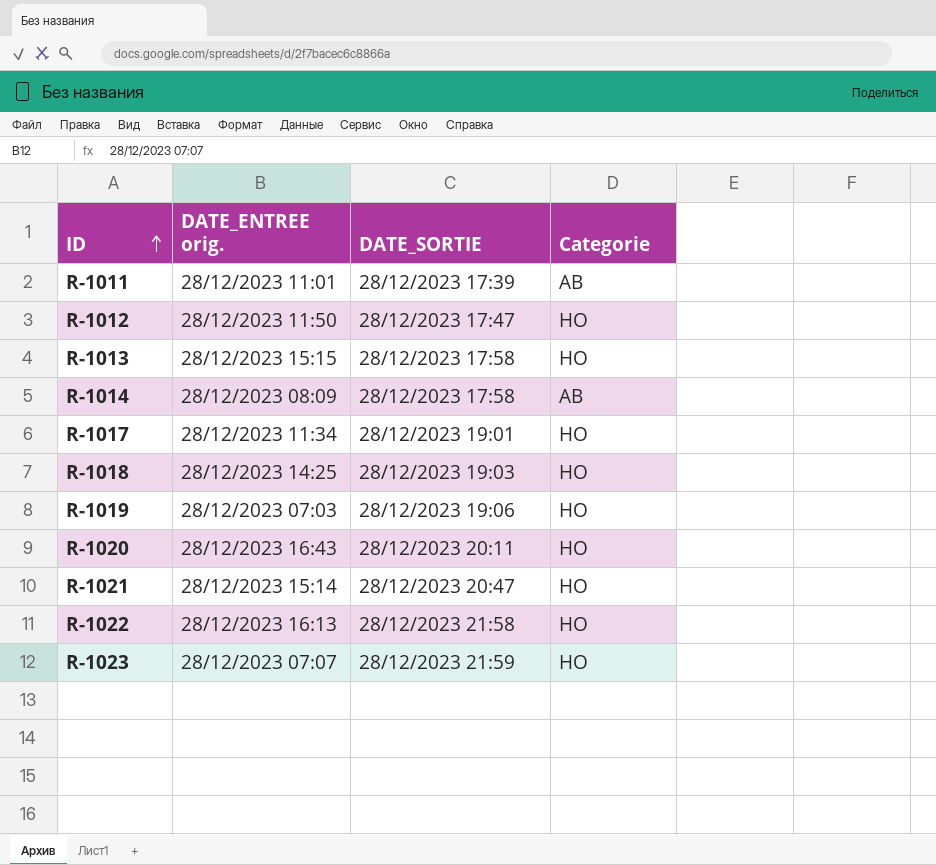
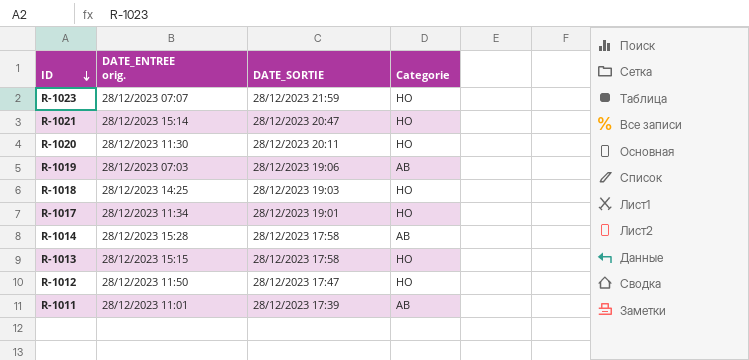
row order: ID ascending -> ID descending
row R-1022: 28/12/2023 16:13 | 28/12/2023 21:58 | HO -> none
R-1020 | DATE_ENTREE orig.: 28/12/2023 16:43 -> 28/12/2023 11:30
R-1019 | Categorie: HO -> AB
R-1014 | DATE_ENTREE orig.: 28/12/2023 08:09 -> 28/12/2023 15:28

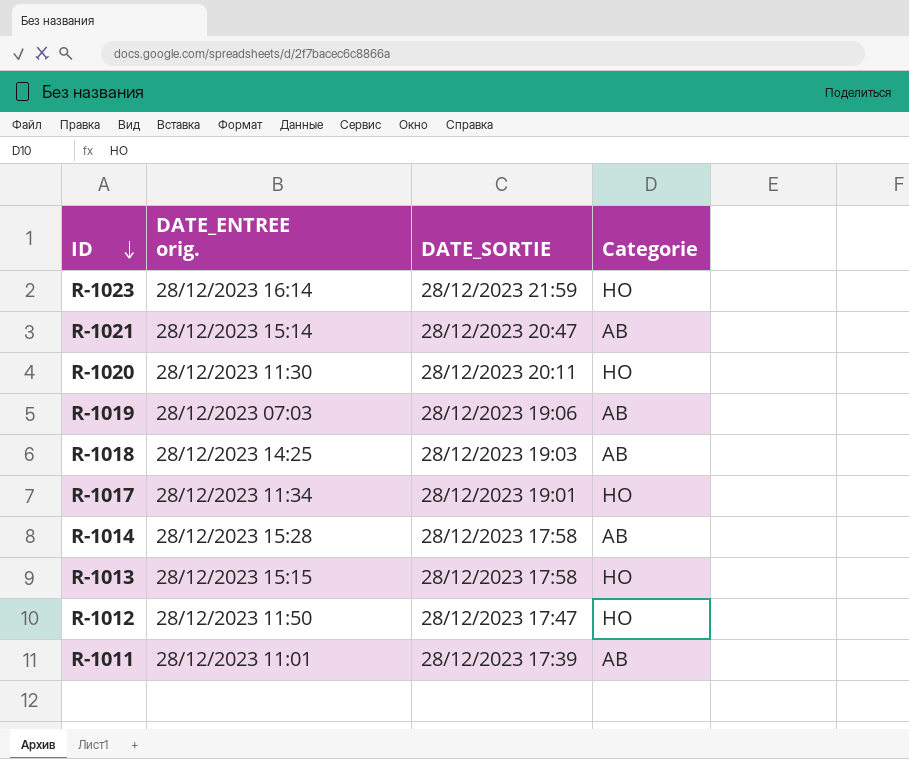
R-1023 | DATE_ENTREE orig.: 28/12/2023 07:07 -> 28/12/2023 16:14
R-1021 | Categorie: HO -> AB
R-1018 | Categorie: HO -> AB

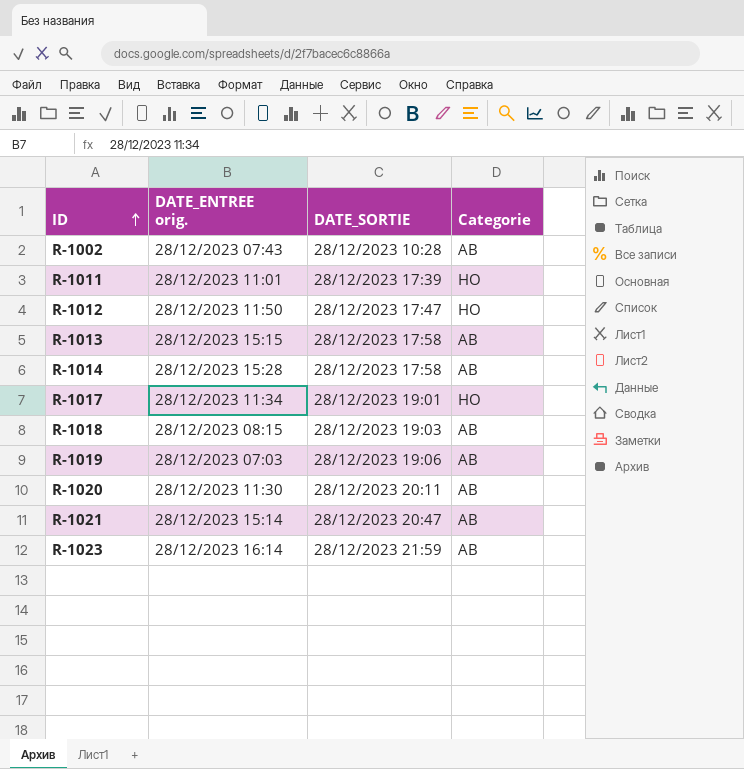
row order: ID descending -> ID ascending
row R-1002: none -> 28/12/2023 07:43 | 28/12/2023 10:28 | AB
R-1011 | Categorie: AB -> HO
R-1013 | Categorie: HO -> AB
R-1018 | DATE_ENTREE orig.: 28/12/2023 14:25 -> 28/12/2023 08:15
R-1020 | Categorie: HO -> AB
R-1023 | Categorie: HO -> AB

